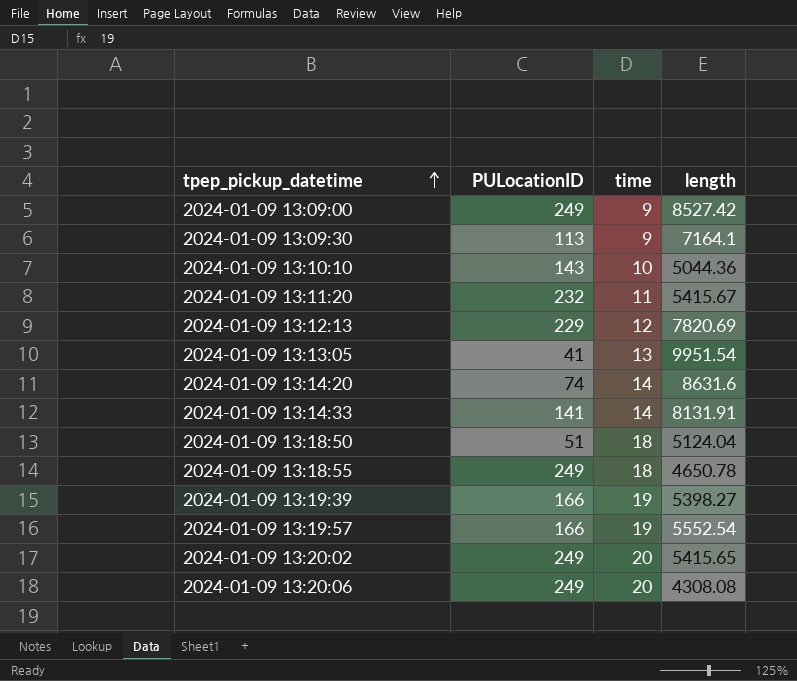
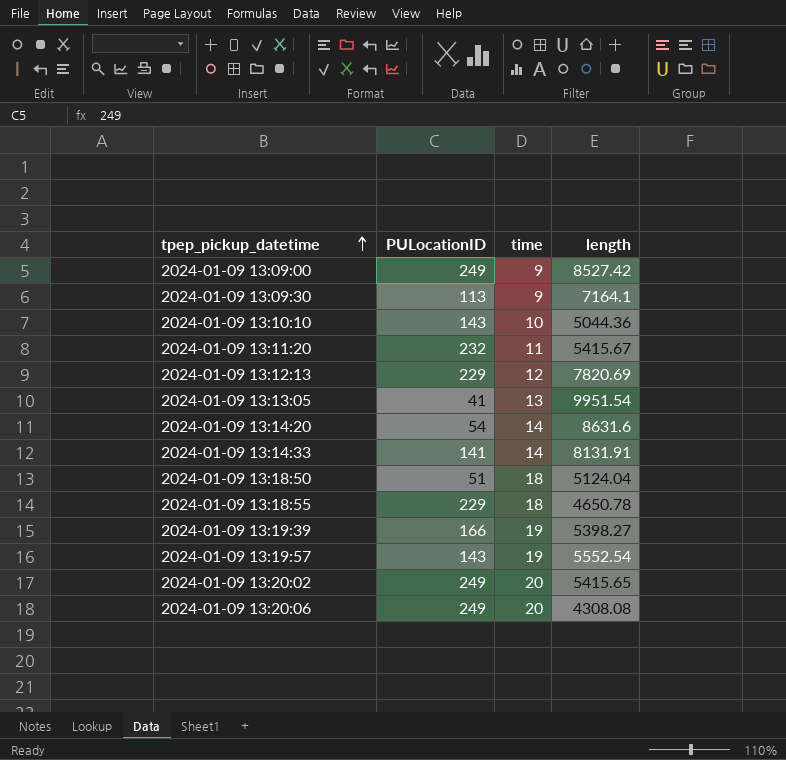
2024-01-09 13:14:20 | PULocationID: 74 -> 54
2024-01-09 13:18:55 | PULocationID: 249 -> 229
2024-01-09 13:19:57 | PULocationID: 166 -> 143

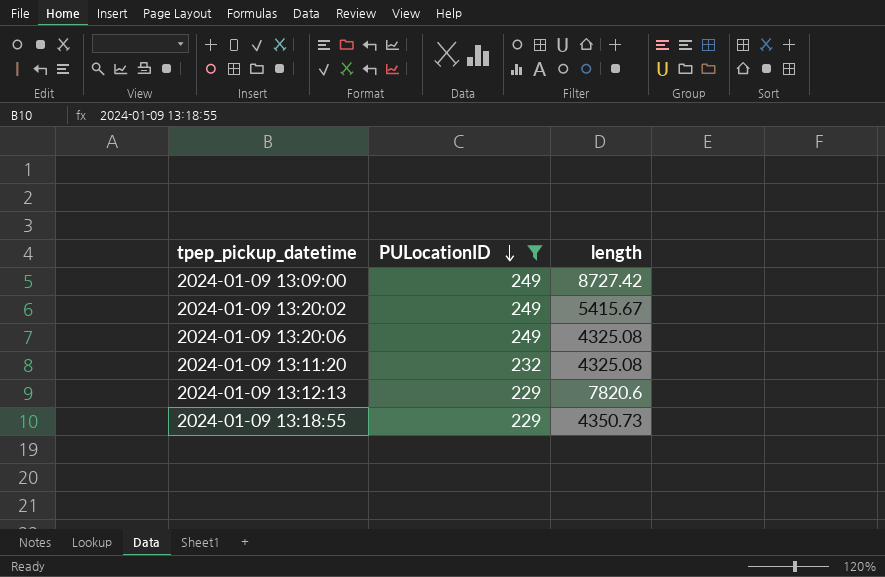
filter: none -> PULocationID >= 229
row order: tpep_pickup_datetime ascending -> PULocationID descending
column time | position: 3 -> none
2024-01-09 13:09:00 | length: 8527.42 -> 8727.42
2024-01-09 13:20:02 | length: 5415.65 -> 5415.67
2024-01-09 13:20:06 | length: 4308.08 -> 4325.08
2024-01-09 13:11:20 | length: 5415.67 -> 4325.08
2024-01-09 13:12:13 | length: 7820.69 -> 7820.6
2024-01-09 13:18:55 | length: 4650.78 -> 4350.73

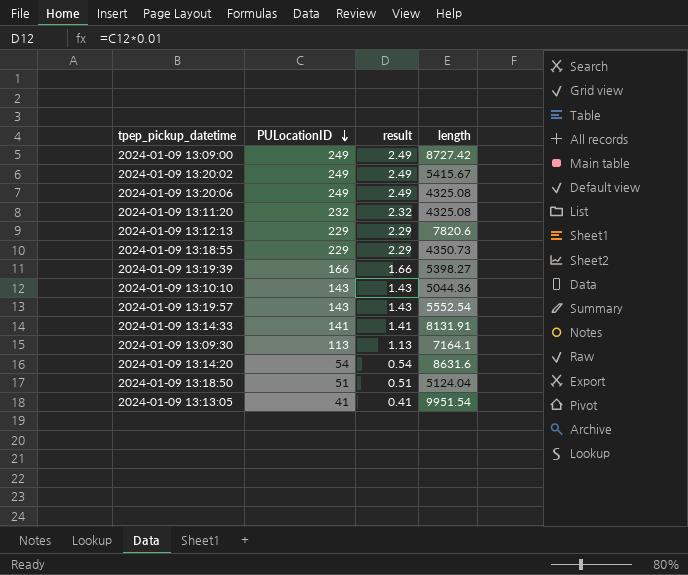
filter: PULocationID >= 229 -> none
column result | formula: none -> [PULocationID] * 0.01

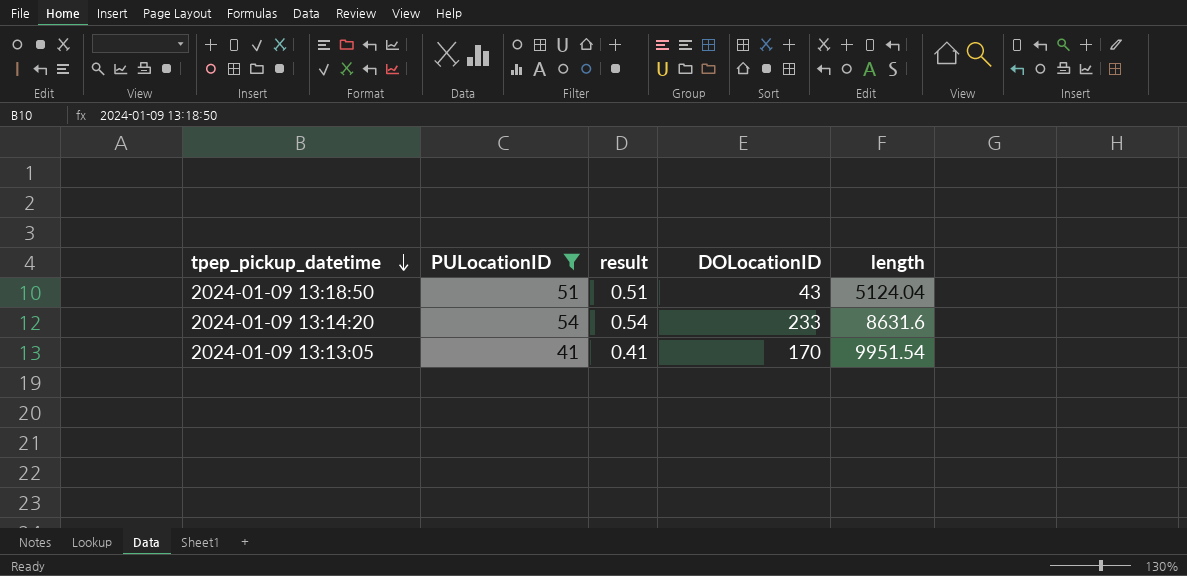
filter: none -> PULocationID <= 54
row order: PULocationID descending -> tpep_pickup_datetime descending
column DOLocationID | position: none -> 4

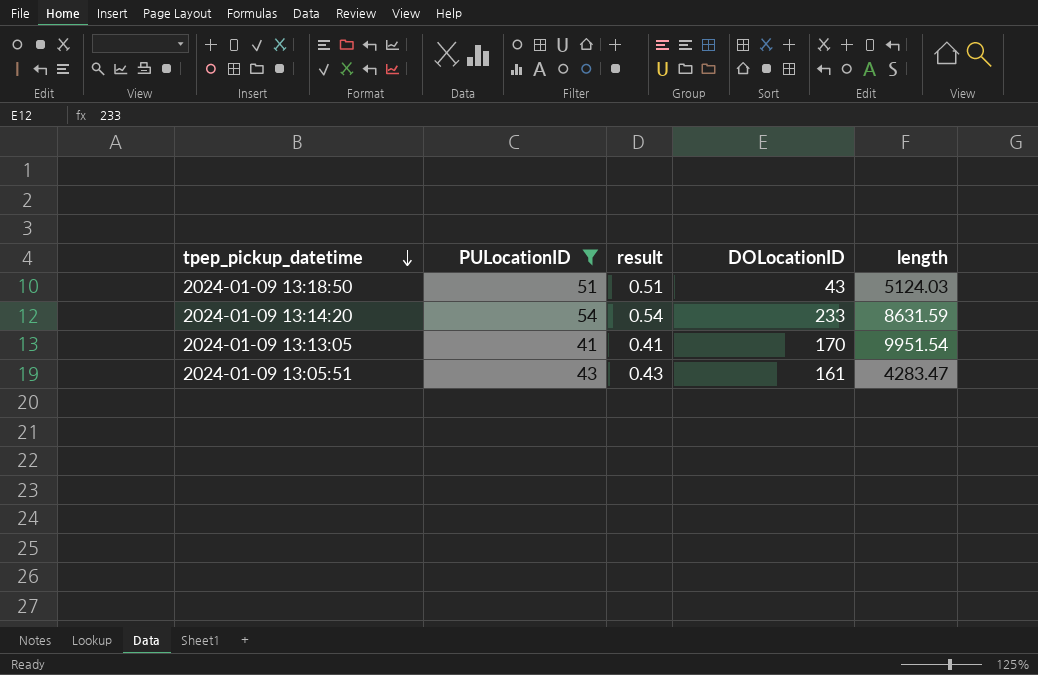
2024-01-09 13:18:50 | length: 5124.04 -> 5124.03
2024-01-09 13:14:20 | length: 8631.6 -> 8631.59
row 2024-01-09 13:05:51: none -> 43 | 0.43 | 161 | 4283.47

